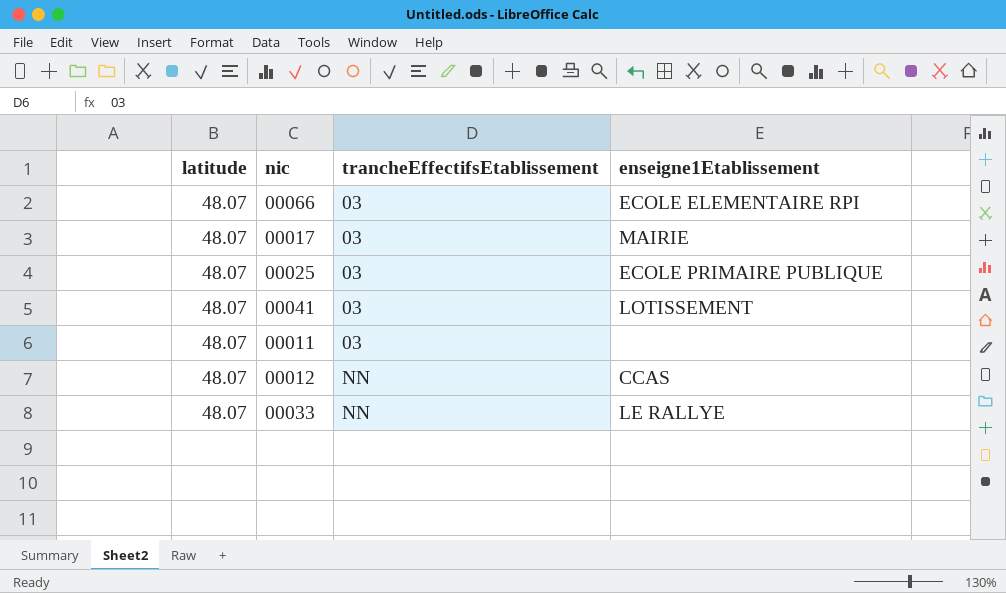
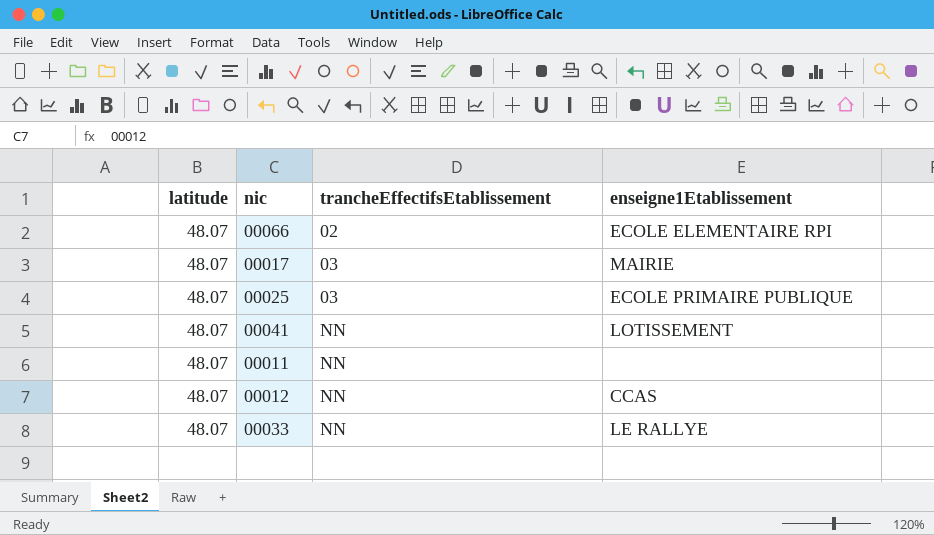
00066 | trancheEffectifsEtablissement: 03 -> 02
00041 | trancheEffectifsEtablissement: 03 -> NN
00011 | trancheEffectifsEtablissement: 03 -> NN

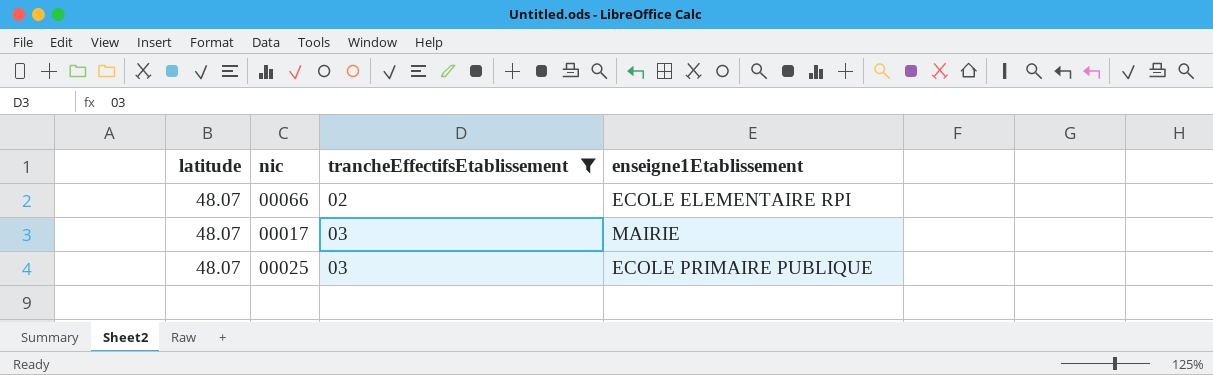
filter: none -> trancheEffectifsEtablissement != NN

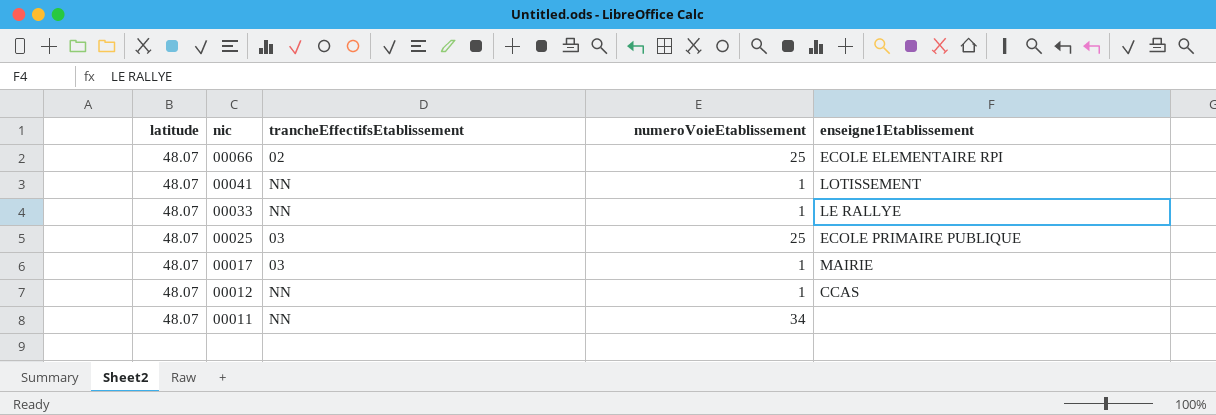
filter: trancheEffectifsEtablissement != NN -> none
row order: trancheEffectifsEtablissement ascending -> nic descending
column numeroVoieEtablissement | position: none -> 4

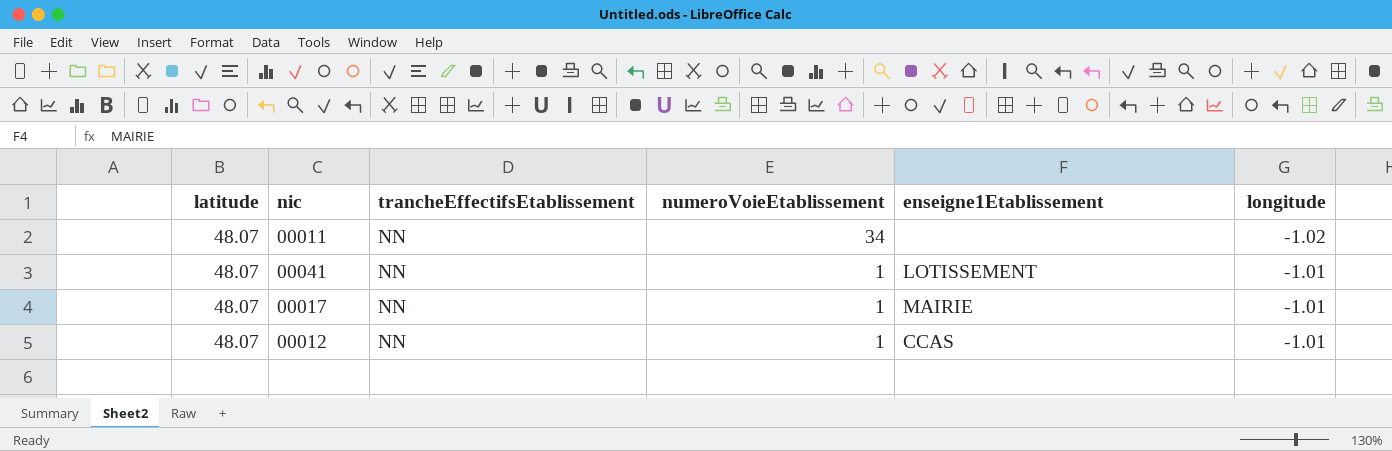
row order: nic descending -> numeroVoieEtablissement descending
column longitude | position: none -> 6
row 00066: 48.07 | 02 | 25 | ECOLE ELEMENTAIRE RPI -> none
row 00033: 48.07 | NN | 1 | LE RALLYE -> none
row 00025: 48.07 | 03 | 25 | ECOLE PRIMAIRE PUBLIQUE -> none
00017 | trancheEffectifsEtablissement: 03 -> NN

